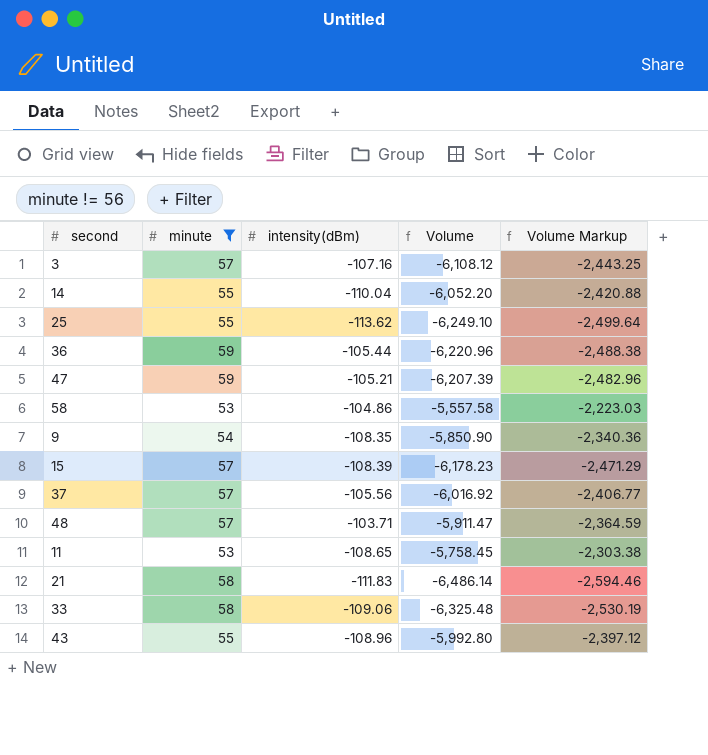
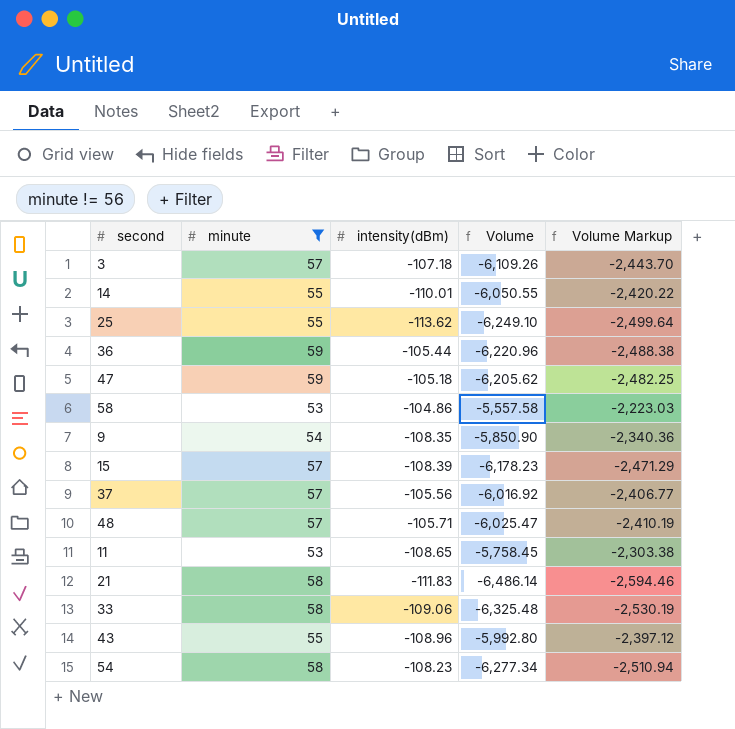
3 | intensity(dBm): -107.16 -> -107.18
3 | Volume: -6,108.12 -> -6,109.26
3 | Volume Markup: -2,443.25 -> -2,443.70
14 | intensity(dBm): -110.04 -> -110.01
14 | Volume: -6,052.20 -> -6,050.55
14 | Volume Markup: -2,420.88 -> -2,420.22
47 | intensity(dBm): -105.21 -> -105.18
47 | Volume: -6,207.39 -> -6,205.62
47 | Volume Markup: -2,482.96 -> -2,482.25
48 | intensity(dBm): -103.71 -> -105.71
48 | Volume: -5,911.47 -> -6,025.47
48 | Volume Markup: -2,364.59 -> -2,410.19
row 54: none -> 58 | -108.23 | -6,277.34 | -2,510.94

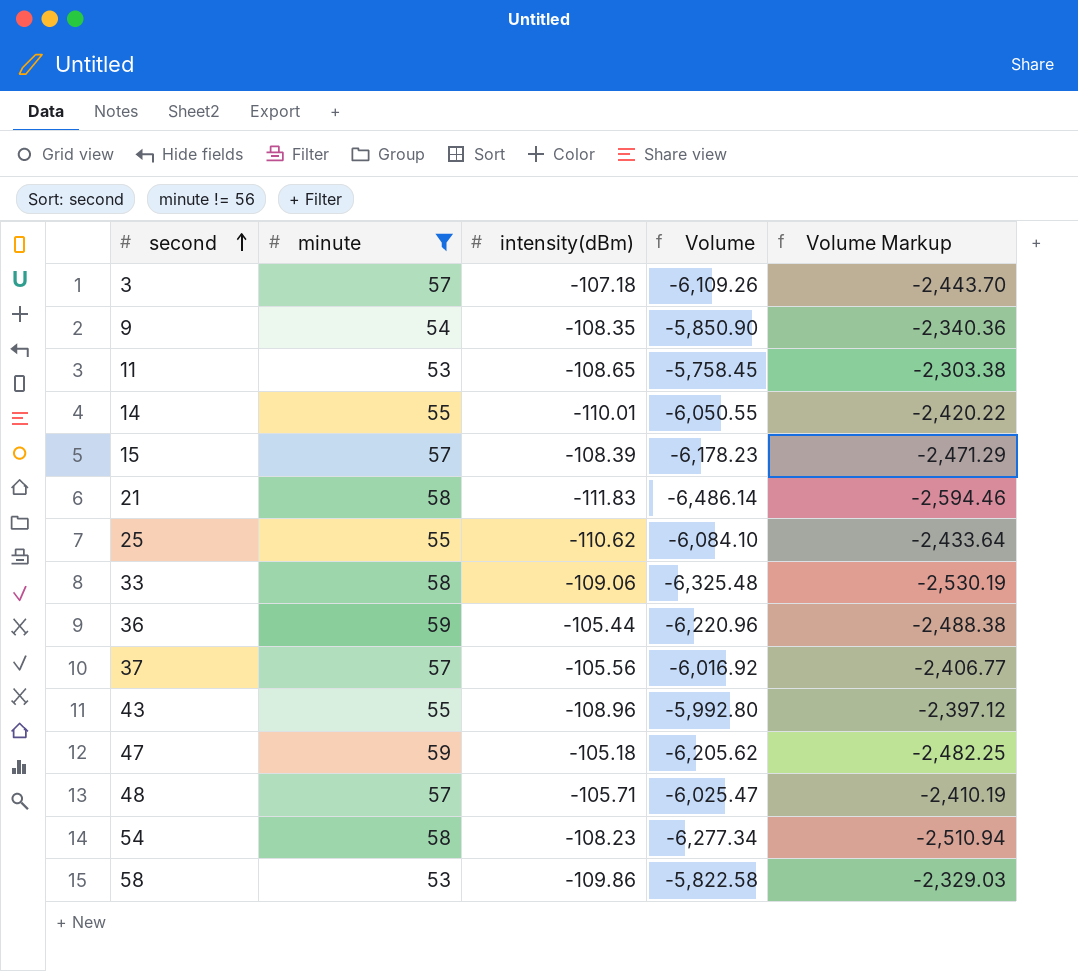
row order: none -> second ascending
25 | intensity(dBm): -113.62 -> -110.62
25 | Volume: -6,249.10 -> -6,084.10
25 | Volume Markup: -2,499.64 -> -2,433.64
58 | intensity(dBm): -104.86 -> -109.86
58 | Volume: -5,557.58 -> -5,822.58
58 | Volume Markup: -2,223.03 -> -2,329.03

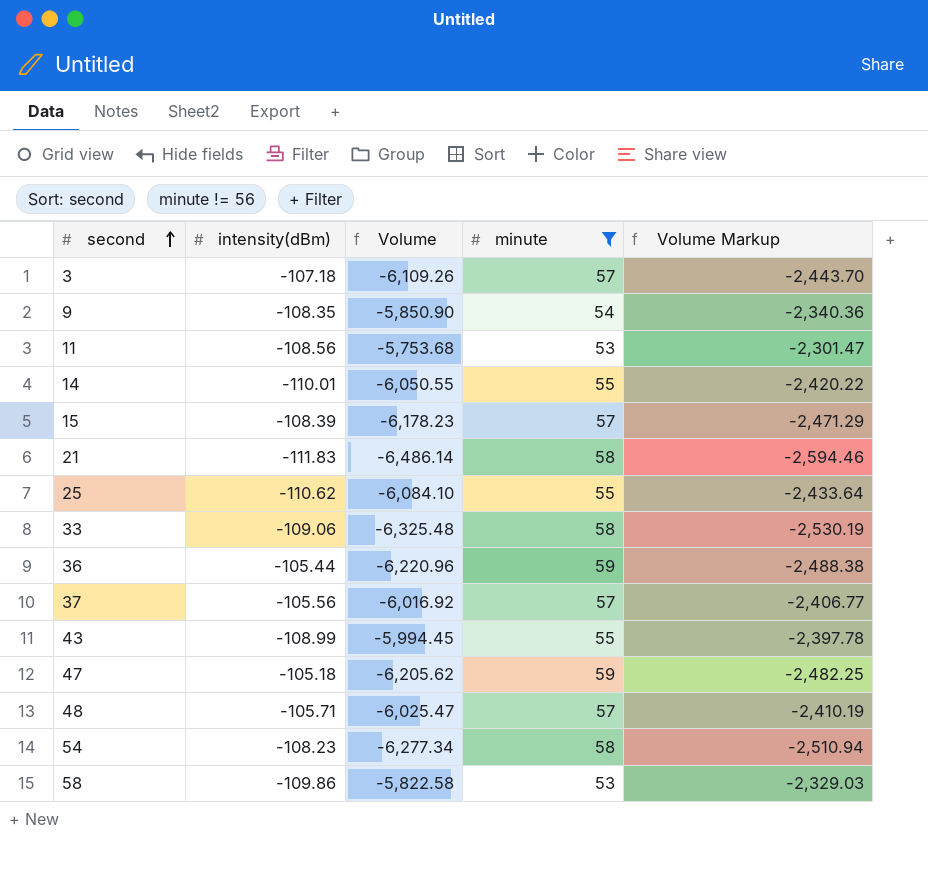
column minute | position: 2 -> 4
11 | intensity(dBm): -108.65 -> -108.56
11 | Volume: -5,758.45 -> -5,753.68
11 | Volume Markup: -2,303.38 -> -2,301.47
43 | intensity(dBm): -108.96 -> -108.99
43 | Volume: -5,992.80 -> -5,994.45
43 | Volume Markup: -2,397.12 -> -2,397.78

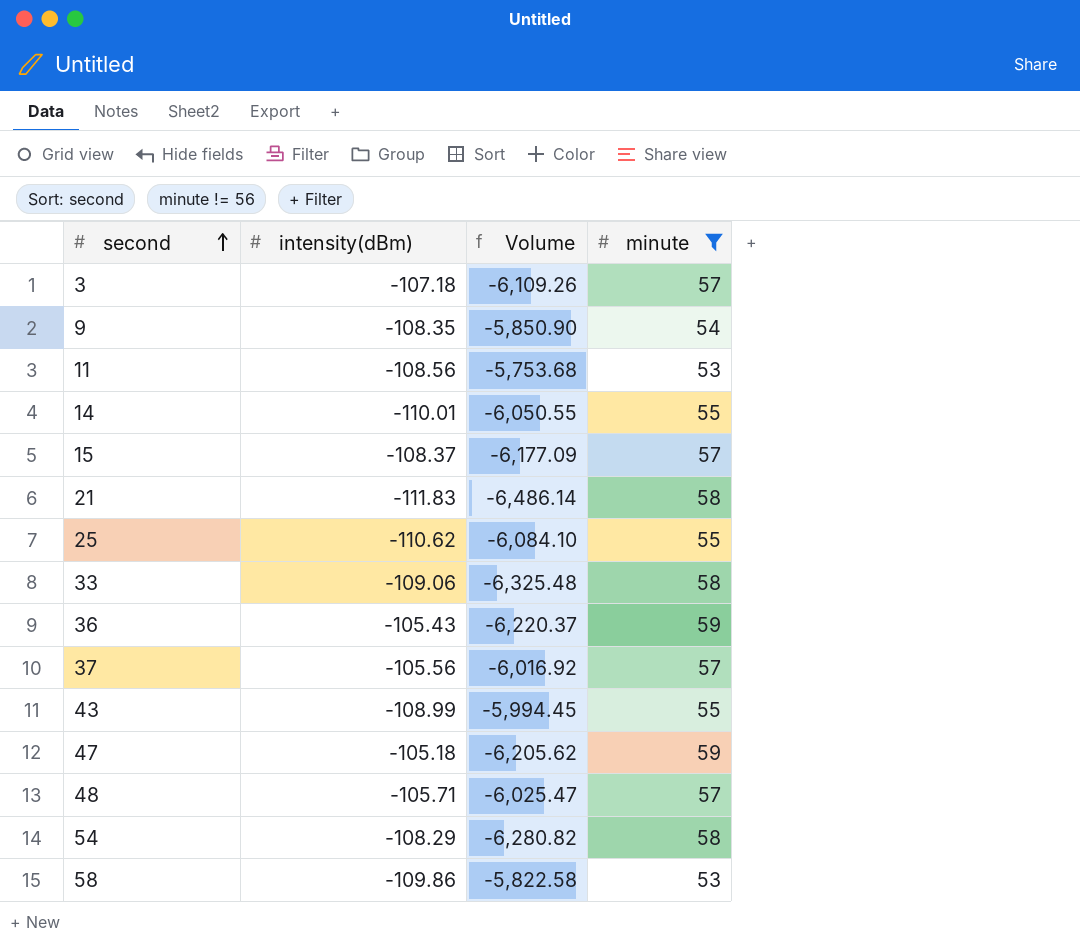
column Volume Markup | formula: [Volume] * 0.4 -> none
15 | intensity(dBm): -108.39 -> -108.37
15 | Volume: -6,178.23 -> -6,177.09
36 | intensity(dBm): -105.44 -> -105.43
36 | Volume: -6,220.96 -> -6,220.37
54 | intensity(dBm): -108.23 -> -108.29
54 | Volume: -6,277.34 -> -6,280.82

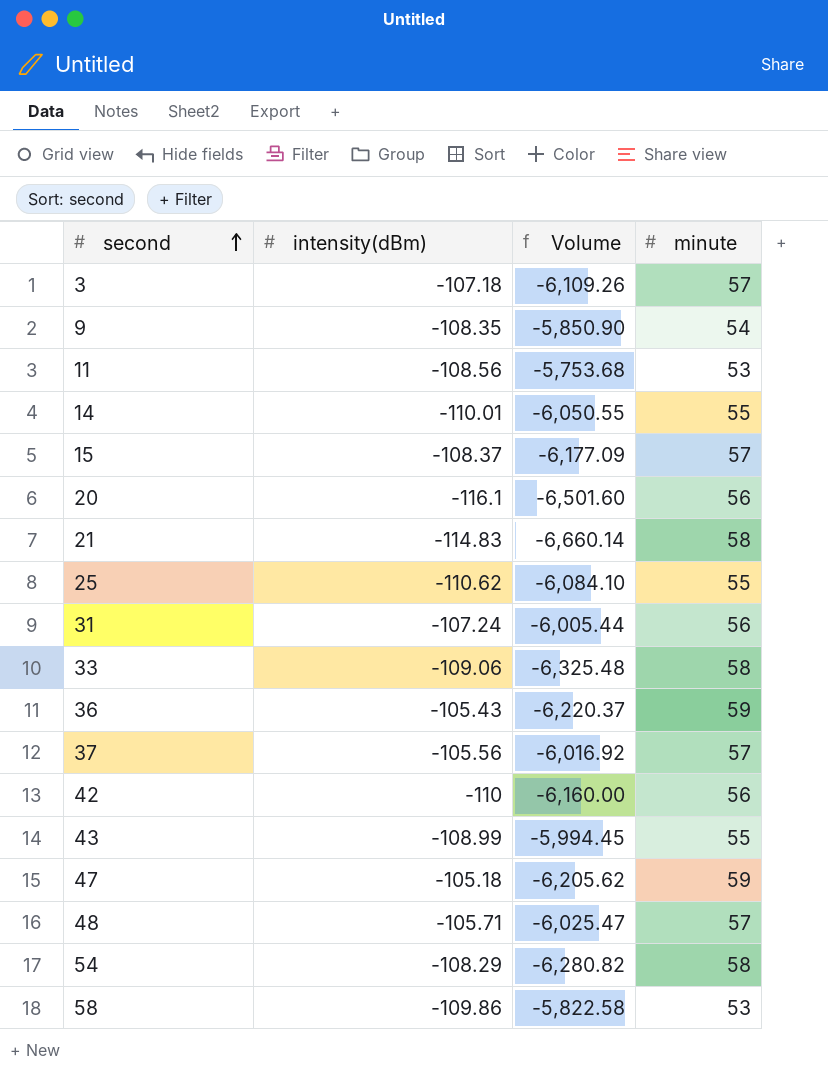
filter: minute != 56 -> none
21 | intensity(dBm): -111.83 -> -114.83
21 | Volume: -6,486.14 -> -6,660.14

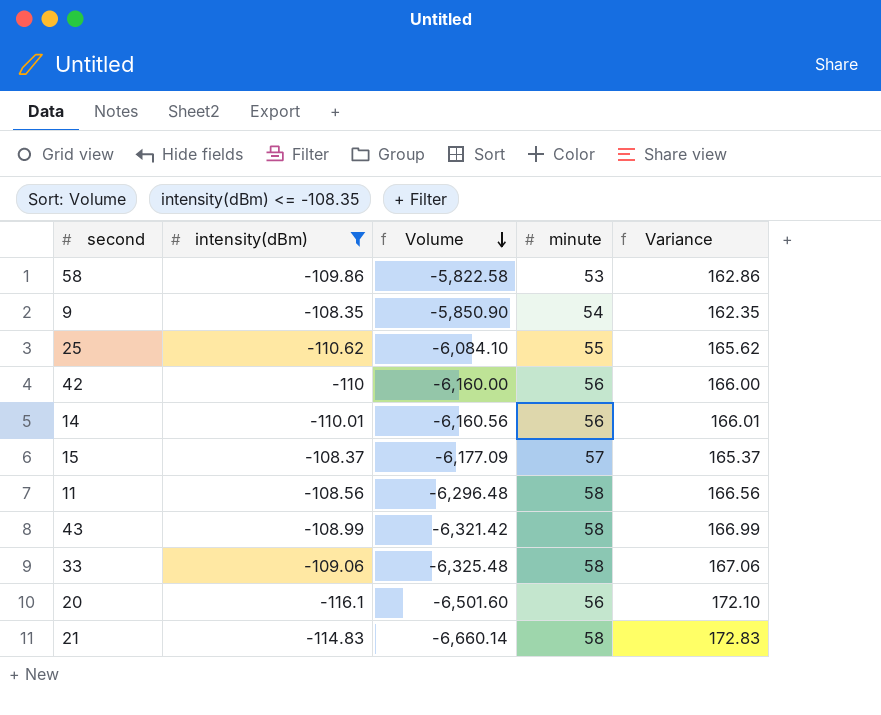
filter: none -> intensity(dBm) <= -108.35
row order: second ascending -> Volume descending
column Variance | formula: none -> [minute] - [intensity(dBm)]
14 | Volume: -6,050.55 -> -6,160.56
14 | minute: 55 -> 56
11 | Volume: -5,753.68 -> -6,296.48
11 | minute: 53 -> 58
43 | Volume: -5,994.45 -> -6,321.42
43 | minute: 55 -> 58

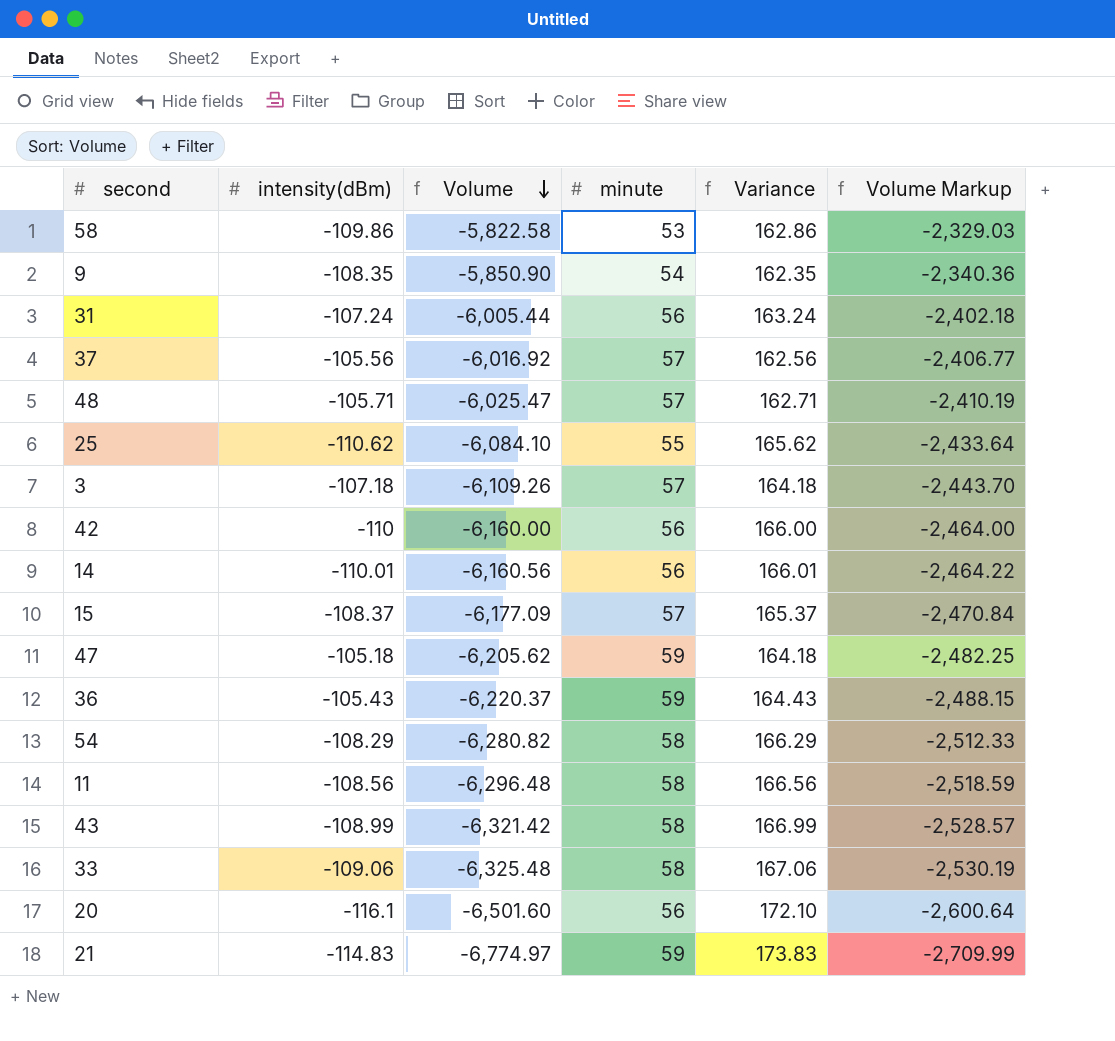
filter: intensity(dBm) <= -108.35 -> none
column Volume Markup | formula: none -> [Volume] * 0.4
21 | Volume: -6,660.14 -> -6,774.97
21 | minute: 58 -> 59
21 | Variance: 172.83 -> 173.83

